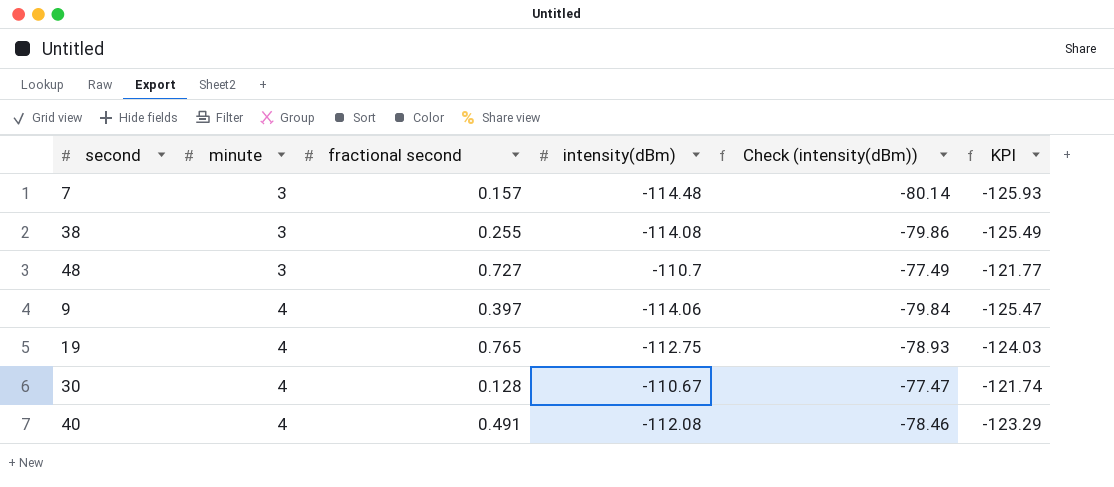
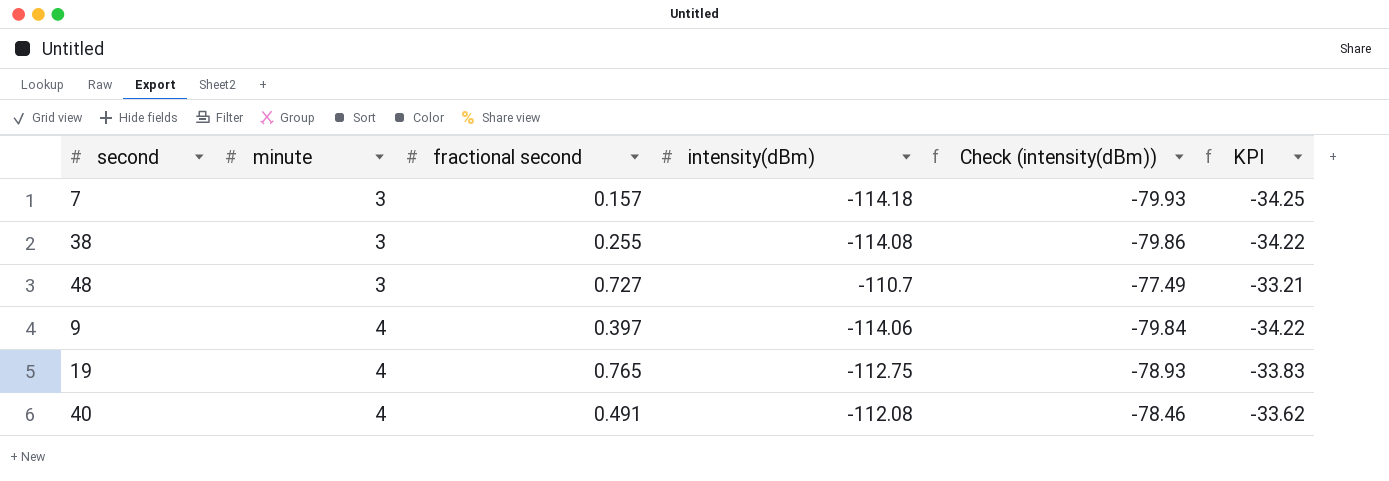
column KPI | formula: [intensity(dBm)] * 1.1 -> [intensity(dBm)] * 0.3
row 30: 4 | 0.128 | -110.67 | -77.47 | -121.74 -> none
7 | intensity(dBm): -114.48 -> -114.18
7 | Check (intensity(dBm)): -80.14 -> -79.93

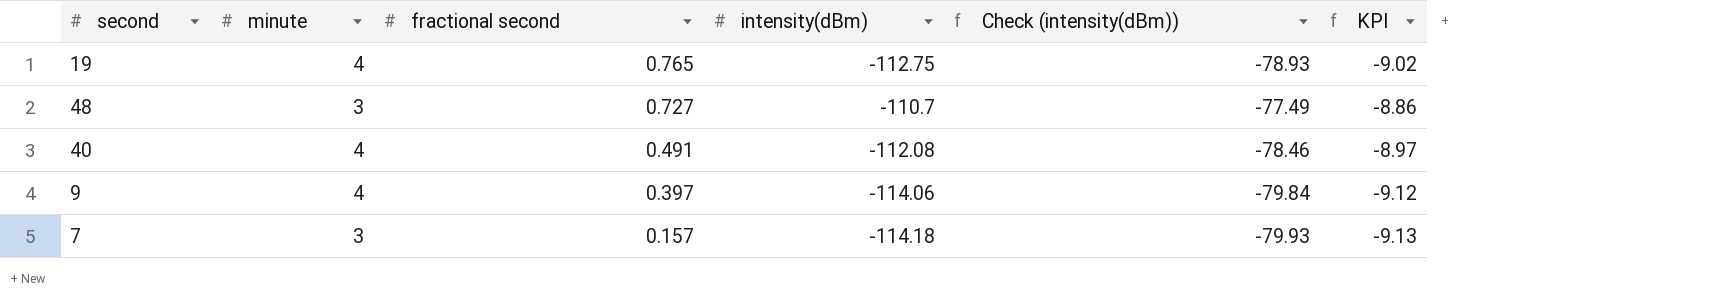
row order: minute ascending -> fractional second descending
column KPI | formula: [intensity(dBm)] * 0.3 -> [intensity(dBm)] * 0.08
row 38: 3 | 0.255 | -114.08 | -79.86 | -34.22 -> none

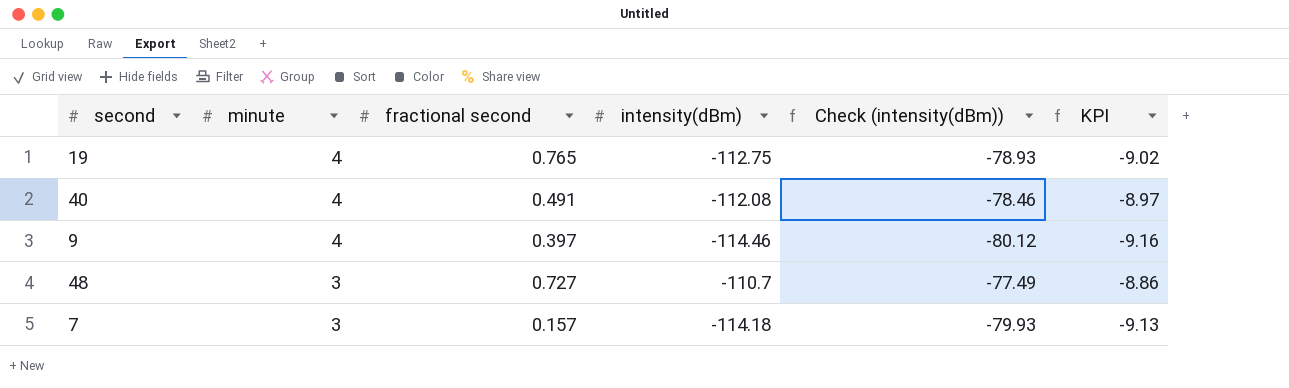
row order: fractional second descending -> minute descending
9 | intensity(dBm): -114.06 -> -114.46
9 | Check (intensity(dBm)): -79.84 -> -80.12
9 | KPI: -9.12 -> -9.16

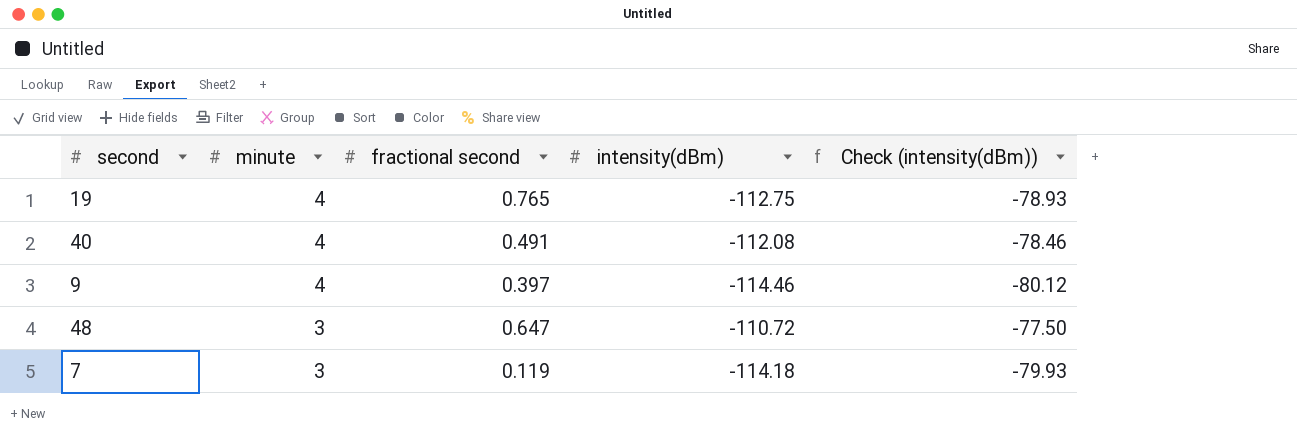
column KPI | formula: [intensity(dBm)] * 0.08 -> none
48 | fractional second: 0.727 -> 0.647
48 | intensity(dBm): -110.7 -> -110.72
48 | Check (intensity(dBm)): -77.49 -> -77.50
7 | fractional second: 0.157 -> 0.119

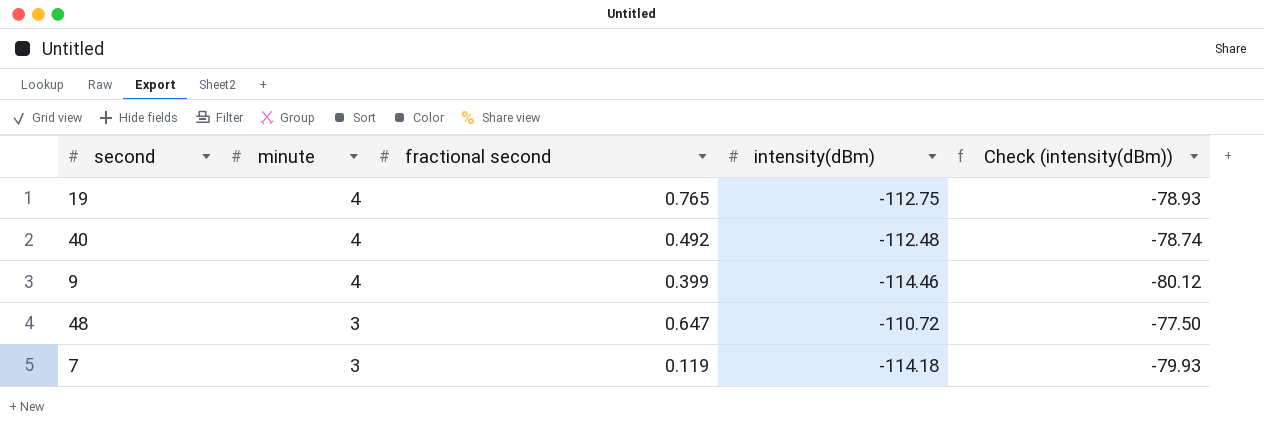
40 | fractional second: 0.491 -> 0.492
40 | intensity(dBm): -112.08 -> -112.48
40 | Check (intensity(dBm)): -78.46 -> -78.74
9 | fractional second: 0.397 -> 0.399

